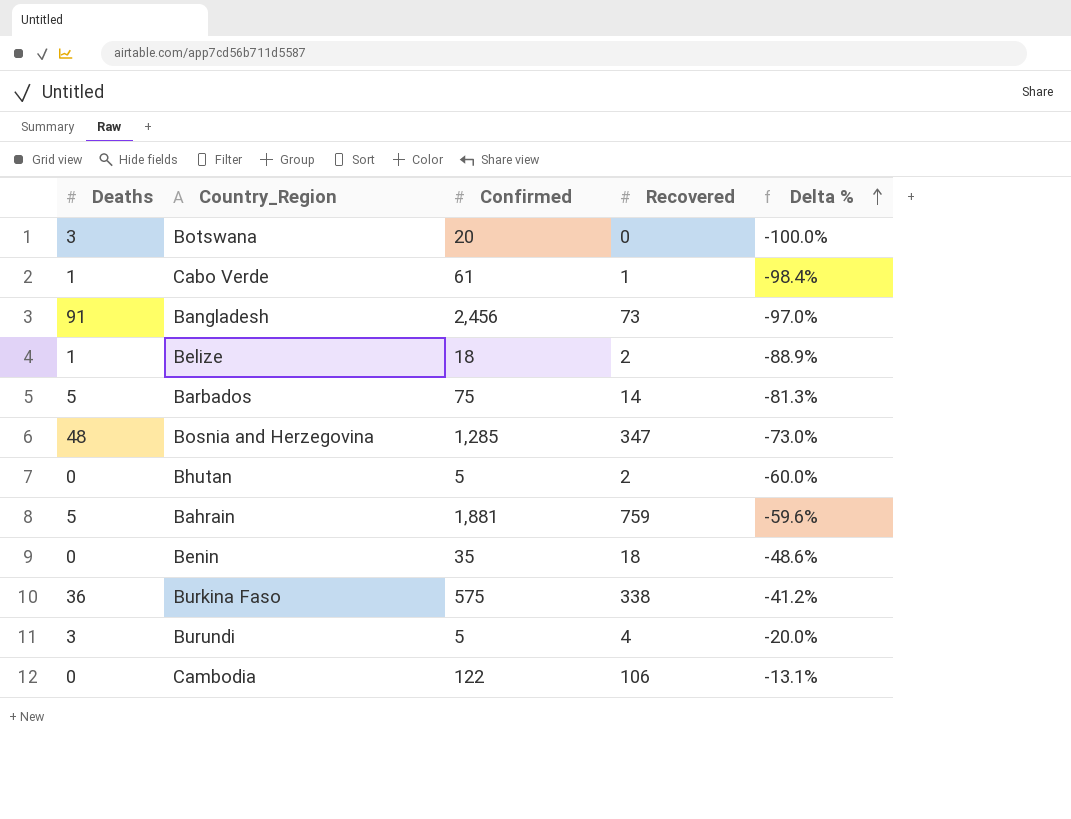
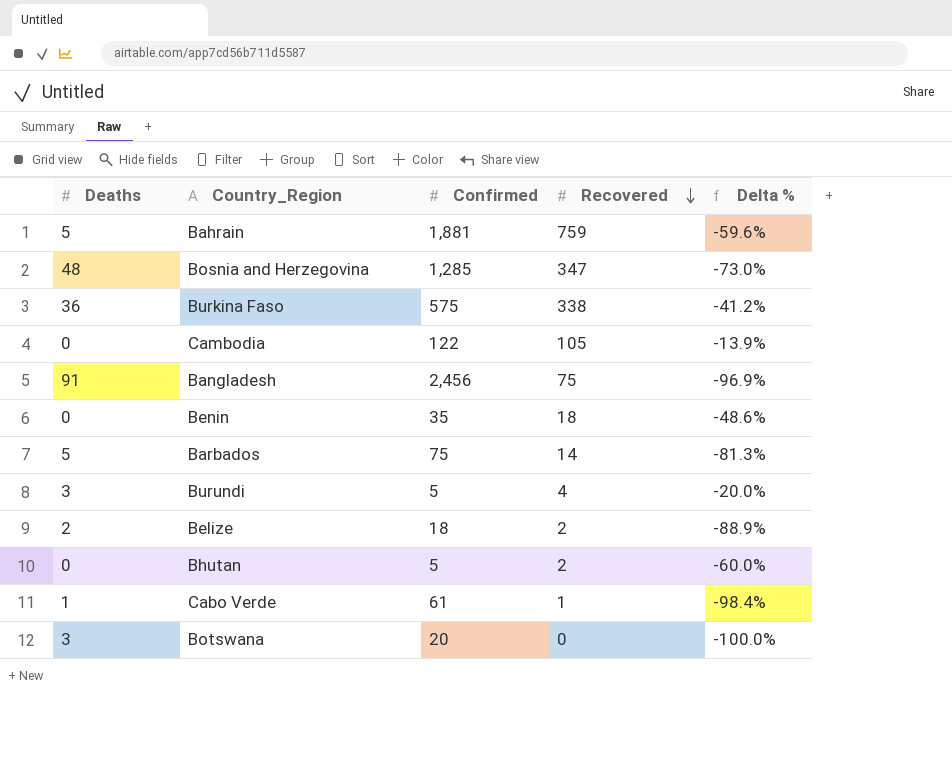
row order: Delta % ascending -> Recovered descending
Cambodia | Recovered: 106 -> 105
Cambodia | Delta %: -13.1% -> -13.9%
Bangladesh | Recovered: 73 -> 75
Bangladesh | Delta %: -97.0% -> -96.9%
Belize | Deaths: 1 -> 2

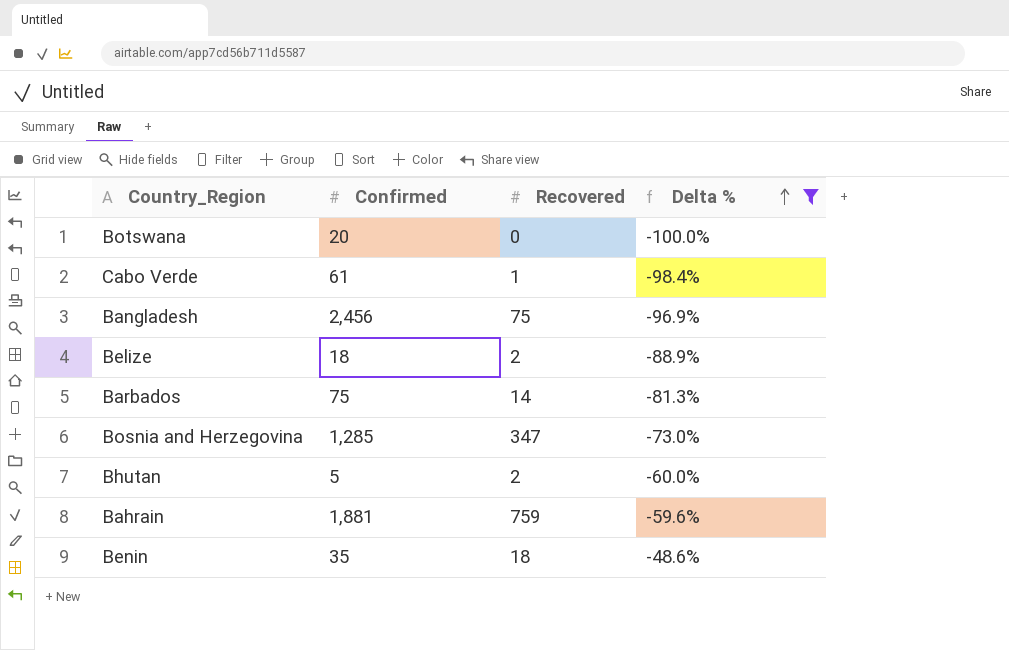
filter: none -> Delta % <= -48.6%
row order: Recovered descending -> Delta % ascending
column Deaths | position: 1 -> none

